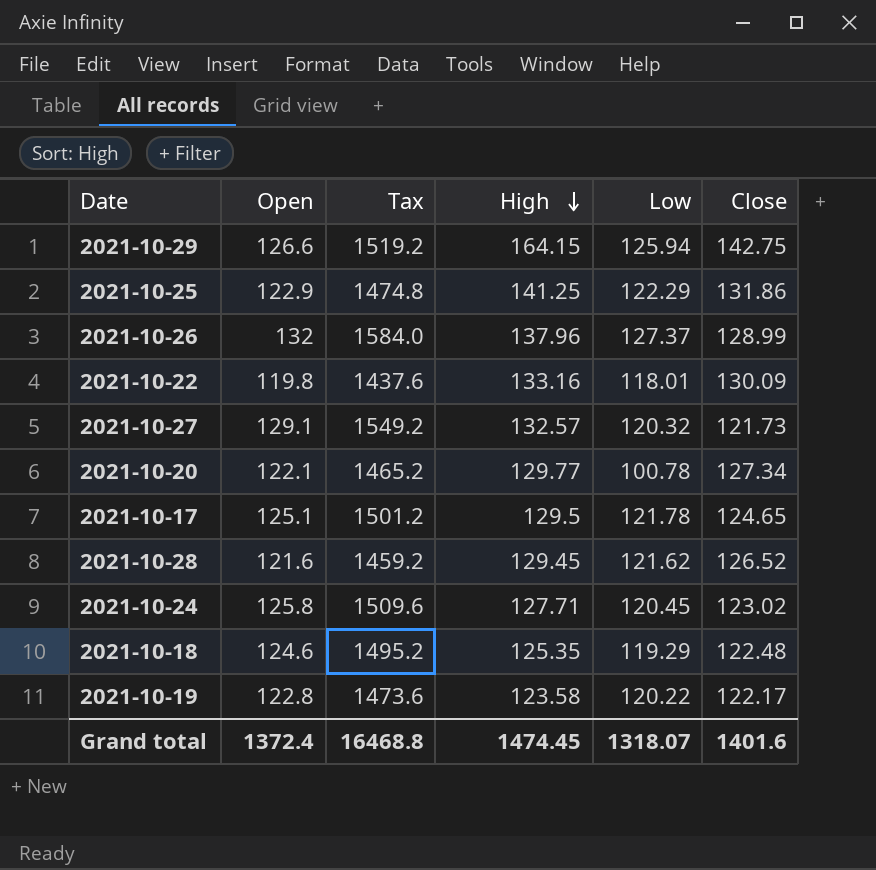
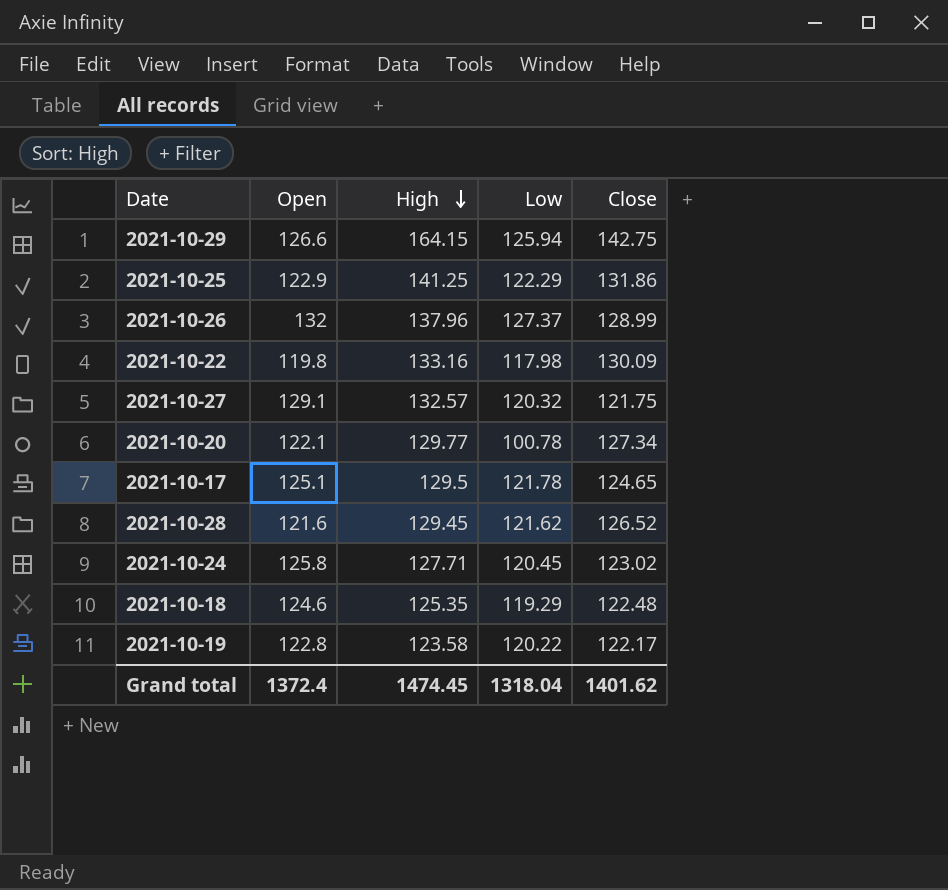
column Tax | formula: [Open] * 12 -> none
2021-10-22 | Low: 118.01 -> 117.98
2021-10-27 | Close: 121.73 -> 121.75
Grand total | Low: 1318.07 -> 1318.04
Grand total | Close: 1401.6 -> 1401.62

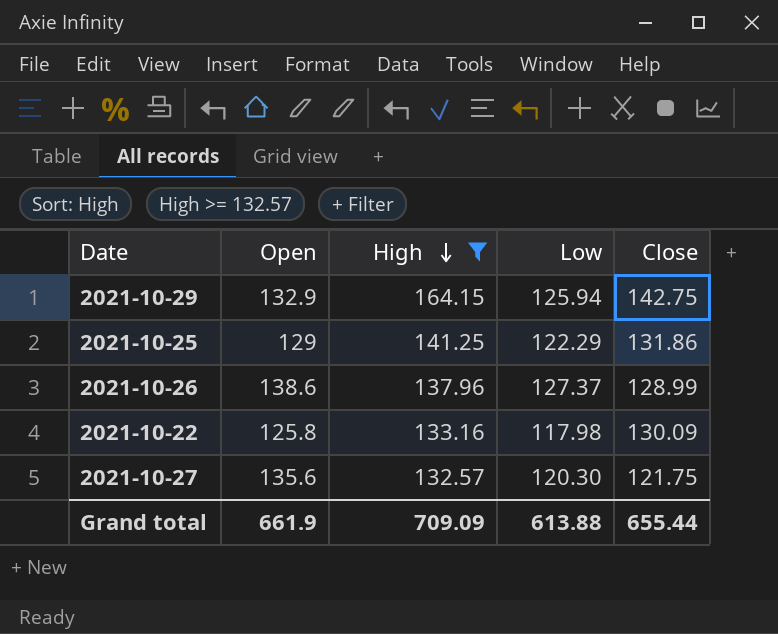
filter: none -> High >= 132.57
2021-10-29 | Open: 126.6 -> 132.9
2021-10-25 | Open: 122.9 -> 129
2021-10-26 | Open: 132 -> 138.6
2021-10-22 | Open: 119.8 -> 125.8
2021-10-27 | Open: 129.1 -> 135.6
2021-10-27 | Low: 120.32 -> 120.30
Grand total | Open: 1372.4 -> 661.9
Grand total | High: 1474.45 -> 709.09
Grand total | Low: 1318.04 -> 613.88
Grand total | Close: 1401.62 -> 655.44

